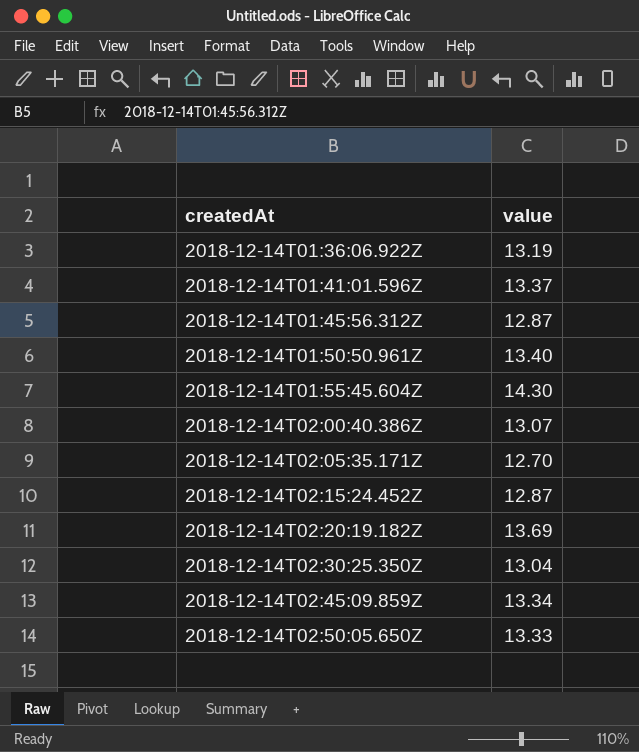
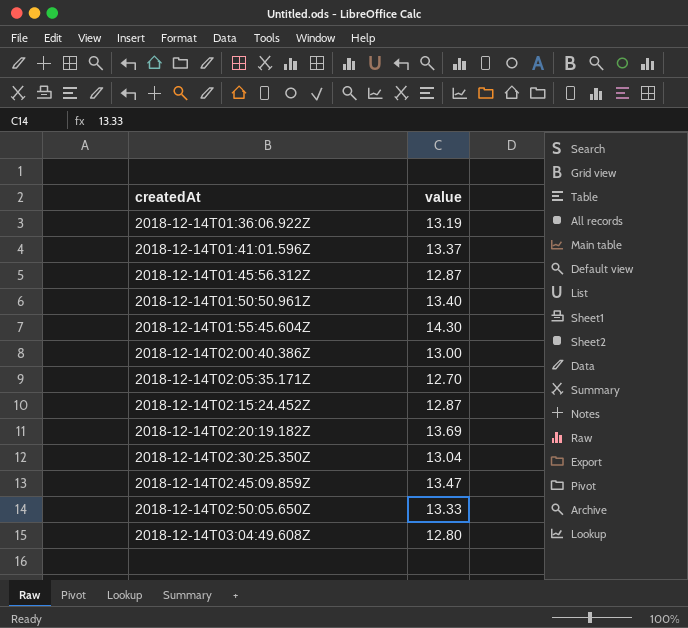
2018-12-14T02:00:40.386Z | value: 13.07 -> 13.00
2018-12-14T02:45:09.859Z | value: 13.34 -> 13.47
row 2018-12-14T03:04:49.608Z: none -> 12.80

